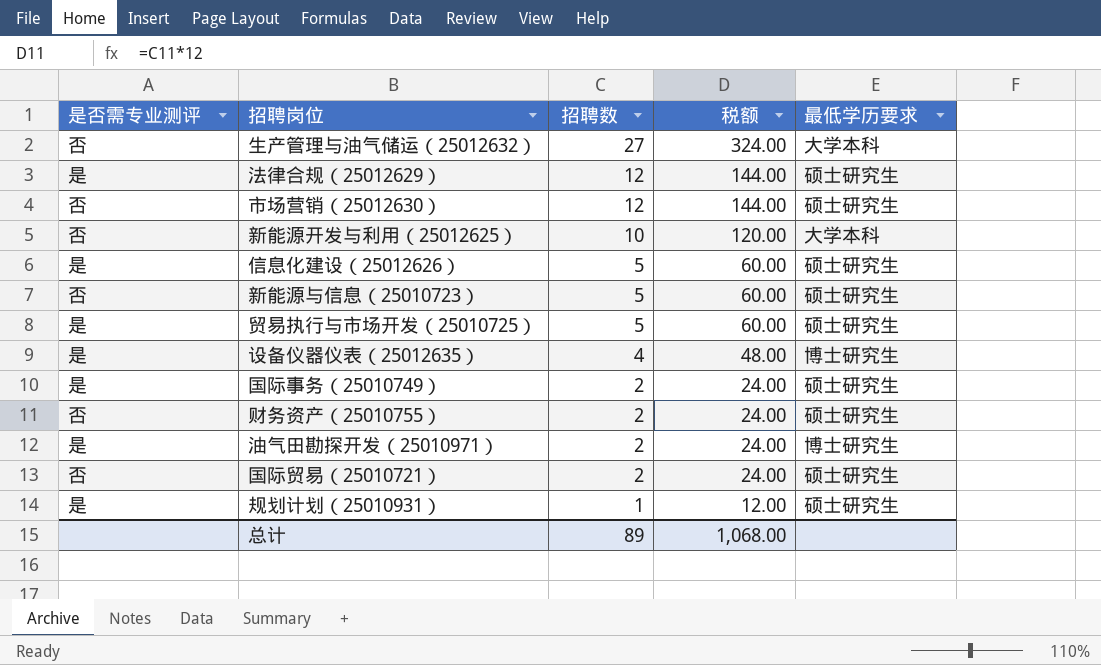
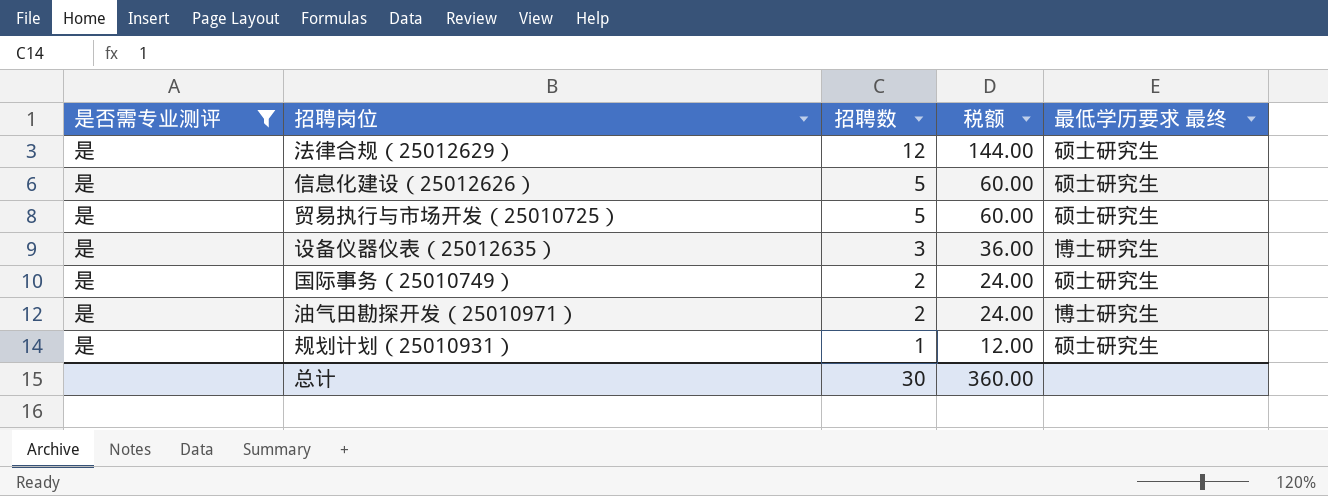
filter: none -> 是否需专业测评 = 是
column name: 最低学历要求 -> 最低学历要求 最终
设备仪器仪表（25012635） | 招聘数: 4 -> 3
设备仪器仪表（25012635） | 税额: 48.00 -> 36.00
总计 | 招聘数: 89 -> 30
总计 | 税额: 1,068.00 -> 360.00

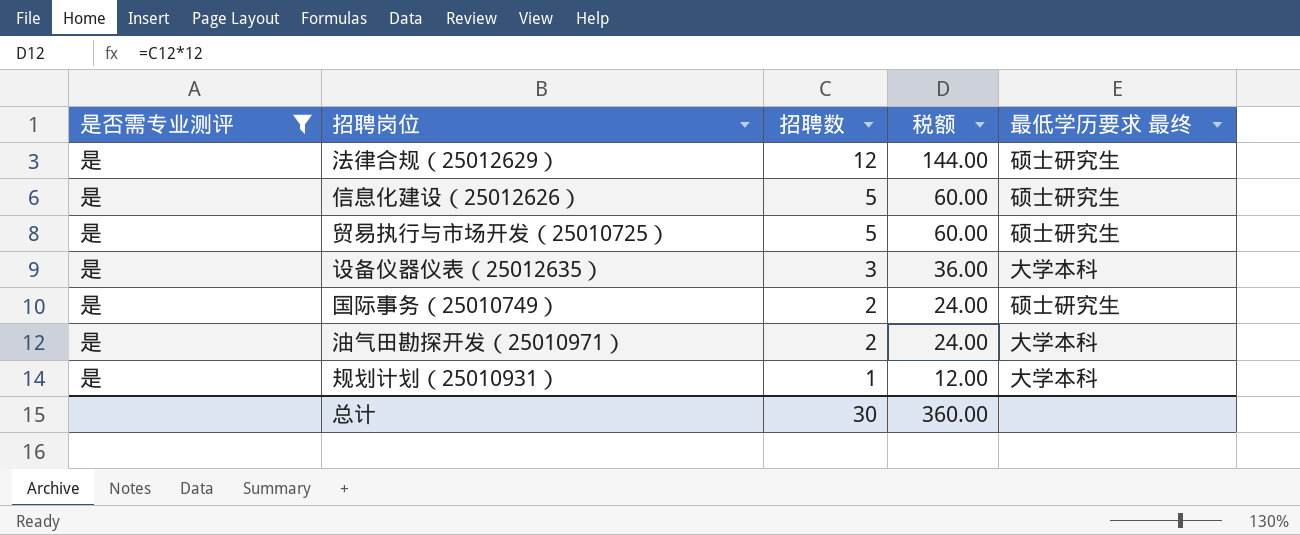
设备仪器仪表（25012635） | 最低学历要求 最终: 博士研究生 -> 大学本科
油气田勘探开发（25010971） | 最低学历要求 最终: 博士研究生 -> 大学本科
规划计划（25010931） | 最低学历要求 最终: 硕士研究生 -> 大学本科

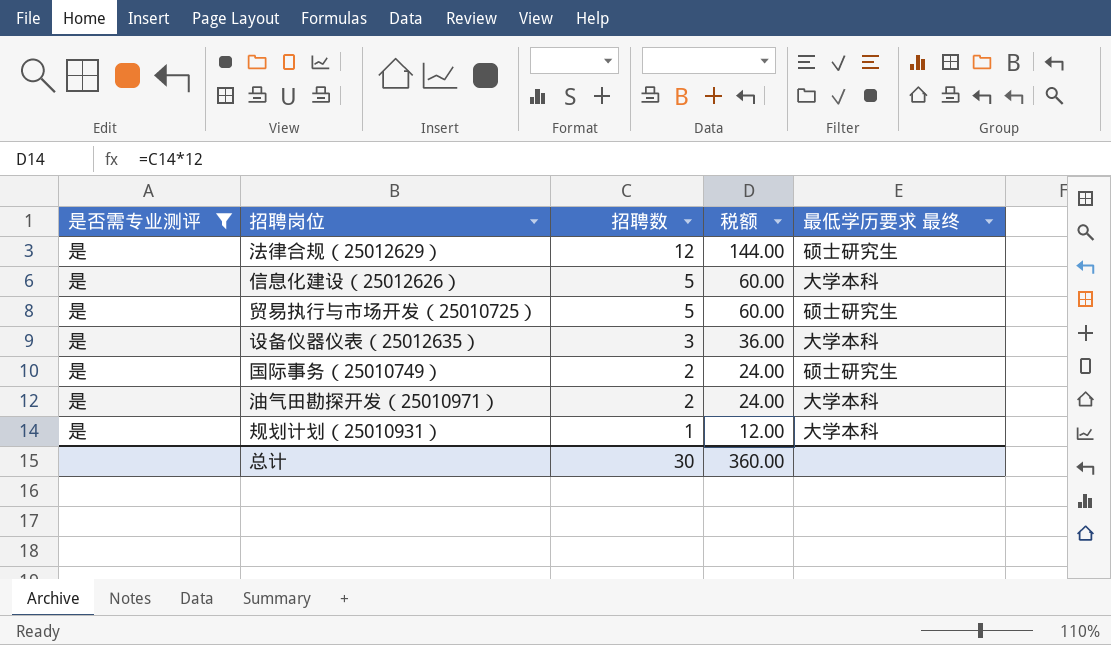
信息化建设（25012626） | 最低学历要求 最终: 硕士研究生 -> 大学本科

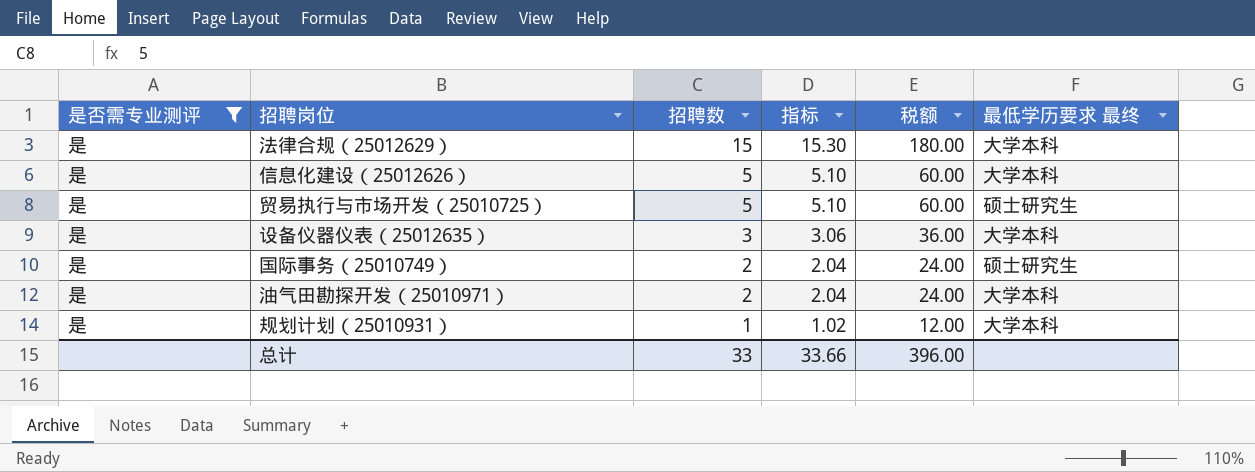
column 指标 | formula: none -> [招聘数] * 1.02
法律合规（25012629） | 招聘数: 12 -> 15
法律合规（25012629） | 税额: 144.00 -> 180.00
法律合规（25012629） | 最低学历要求 最终: 硕士研究生 -> 大学本科
总计 | 招聘数: 30 -> 33
总计 | 税额: 360.00 -> 396.00

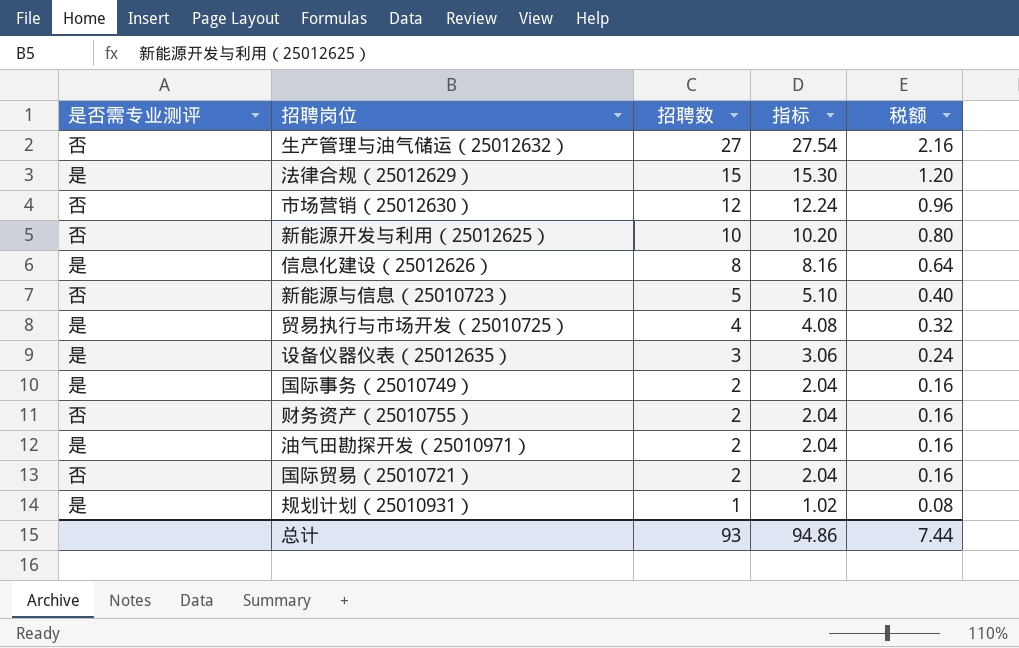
filter: 是否需专业测评 = 是 -> none
column 最低学历要求 最终 | position: 6 -> none
column 税额 | formula: [招聘数] * 12 -> [招聘数] * 0.08
信息化建设（25012626） | 招聘数: 5 -> 8
信息化建设（25012626） | 指标: 5.10 -> 8.16
贸易执行与市场开发（25010725） | 招聘数: 5 -> 4
贸易执行与市场开发（25010725） | 指标: 5.10 -> 4.08
总计 | 招聘数: 33 -> 93
总计 | 指标: 33.66 -> 94.86
总计 | 税额: 396.00 -> 7.44

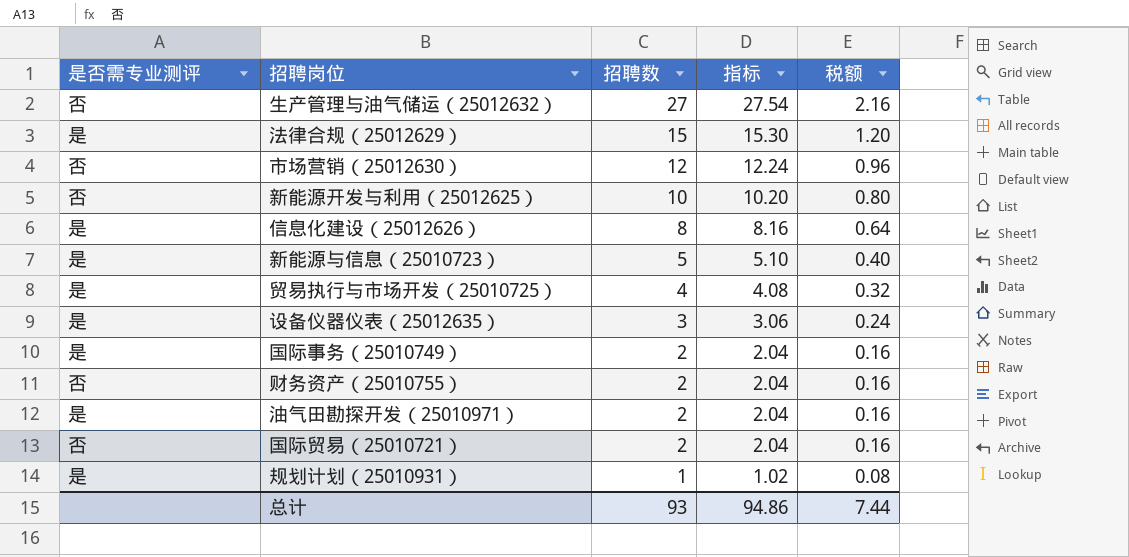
新能源与信息（25010723） | 是否需专业测评: 否 -> 是

